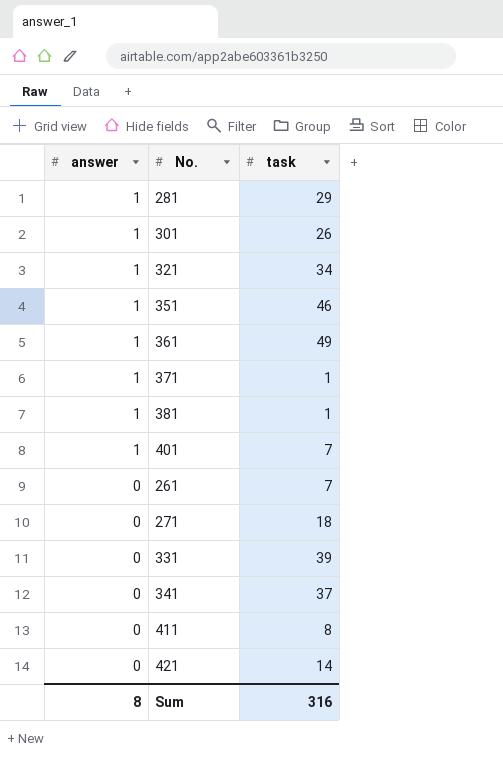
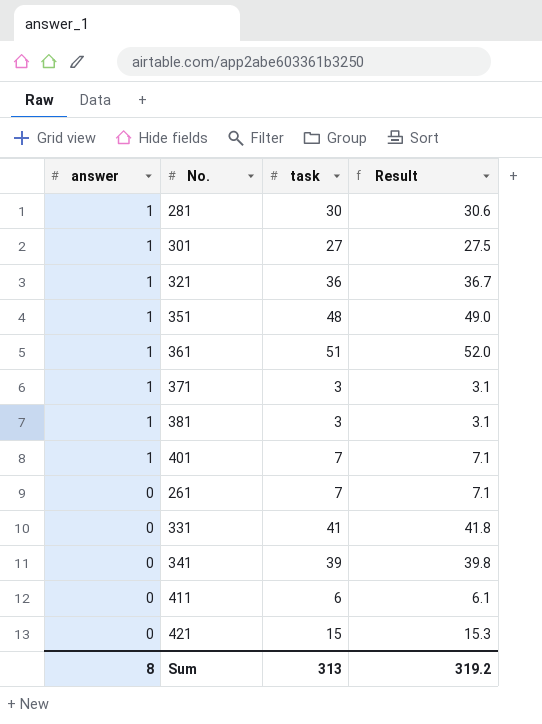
column Result | formula: none -> [task] * 1.02
row 271: 0 | 18 -> none
281 | task: 29 -> 30
301 | task: 26 -> 27
321 | task: 34 -> 36
351 | task: 46 -> 48
361 | task: 49 -> 51
371 | task: 1 -> 3
381 | task: 1 -> 3
331 | task: 39 -> 41
341 | task: 37 -> 39
411 | task: 8 -> 6
421 | task: 14 -> 15
Sum | task: 316 -> 313

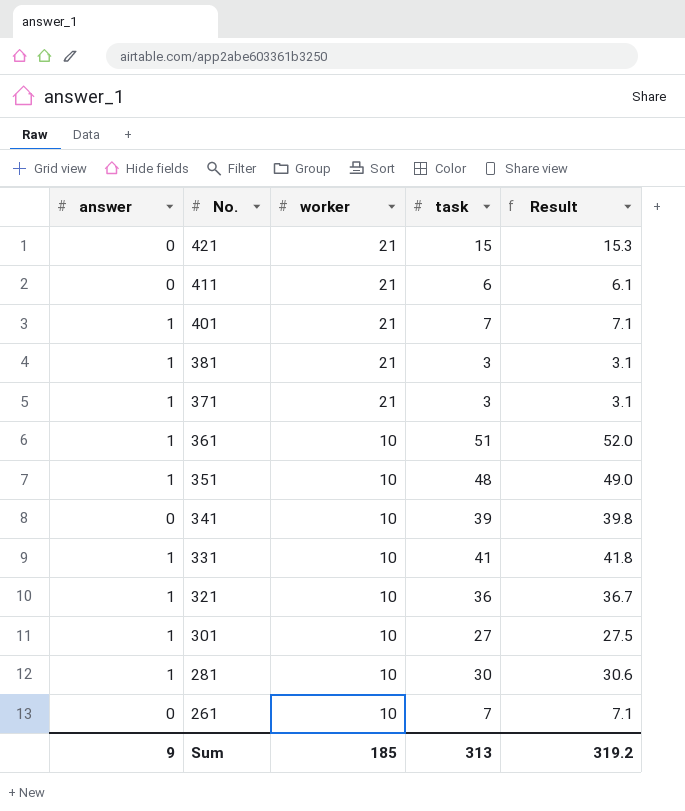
row order: answer descending -> No. descending
column worker | position: none -> 3
331 | answer: 0 -> 1
Sum | answer: 8 -> 9

